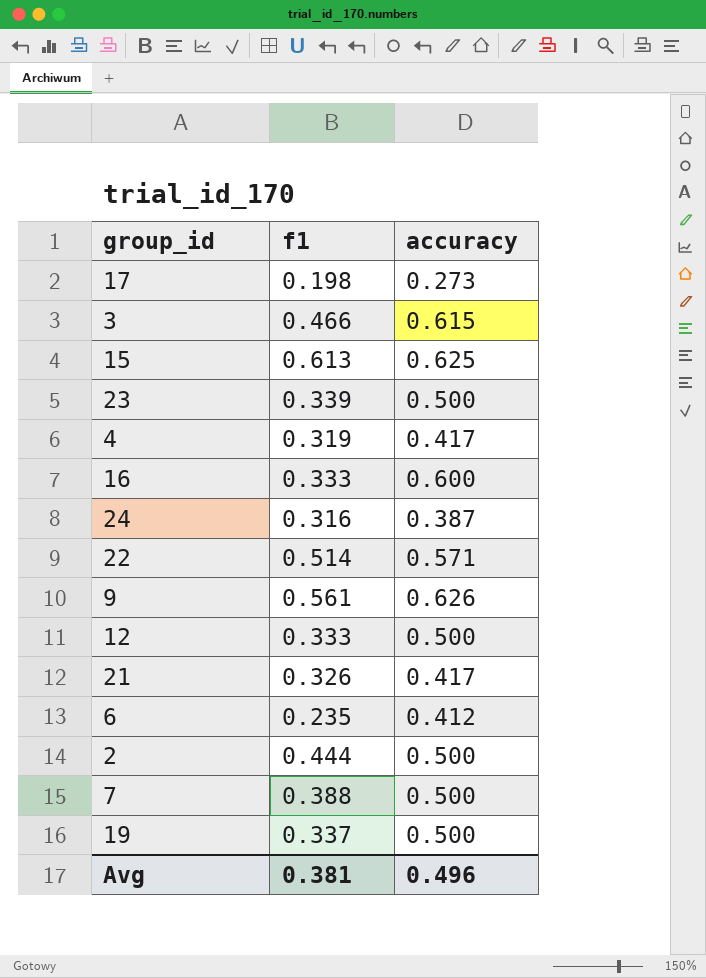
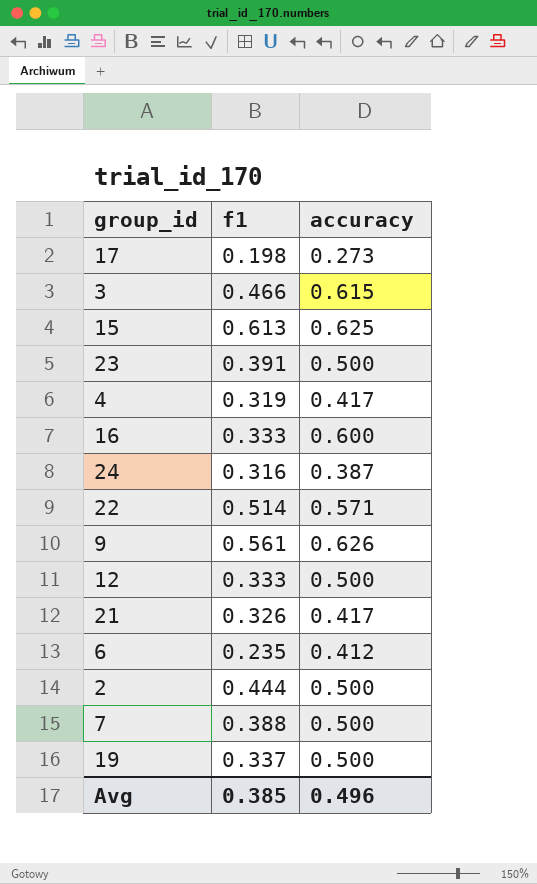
23 | f1: 0.339 -> 0.391
Avg | f1: 0.381 -> 0.385

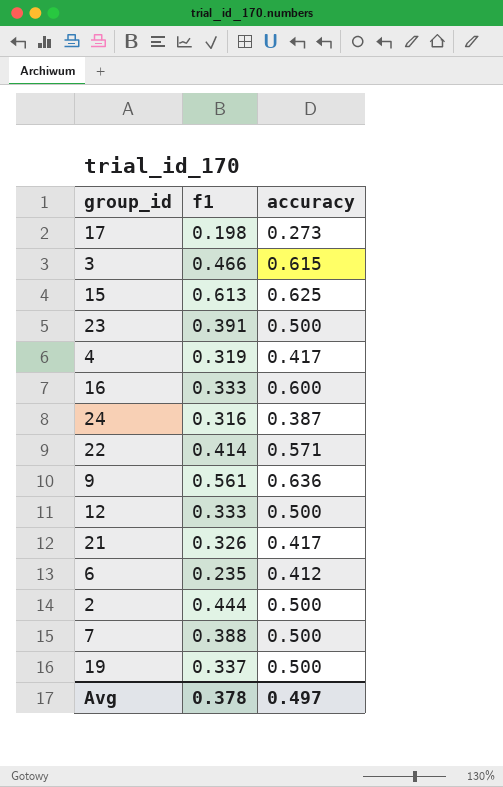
22 | f1: 0.514 -> 0.414
9 | accuracy: 0.626 -> 0.636
Avg | f1: 0.385 -> 0.378
Avg | accuracy: 0.496 -> 0.497

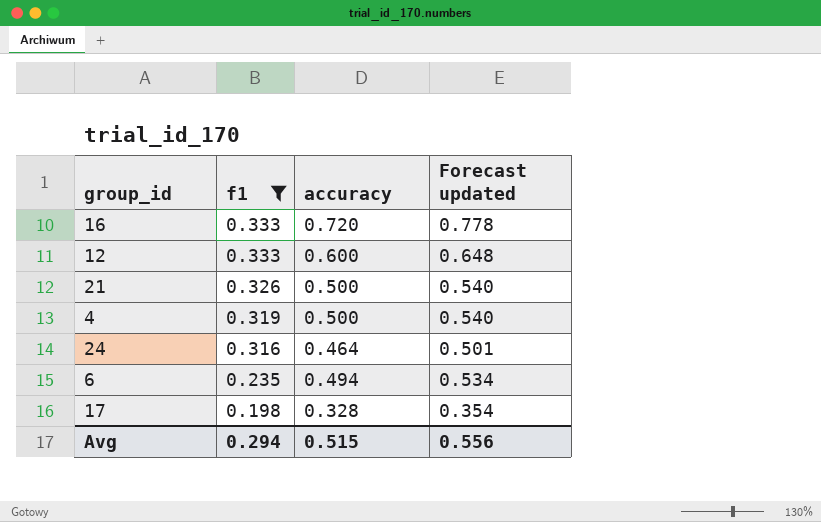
filter: none -> f1 <= 0.333
row order: none -> f1 descending
column Forecast updated | formula: none -> [accuracy] * 1.08
16 | accuracy: 0.600 -> 0.720
12 | accuracy: 0.500 -> 0.600
21 | accuracy: 0.417 -> 0.500
4 | accuracy: 0.417 -> 0.500
24 | accuracy: 0.387 -> 0.464
6 | accuracy: 0.412 -> 0.494
17 | accuracy: 0.273 -> 0.328
Avg | f1: 0.378 -> 0.294
Avg | accuracy: 0.497 -> 0.515

